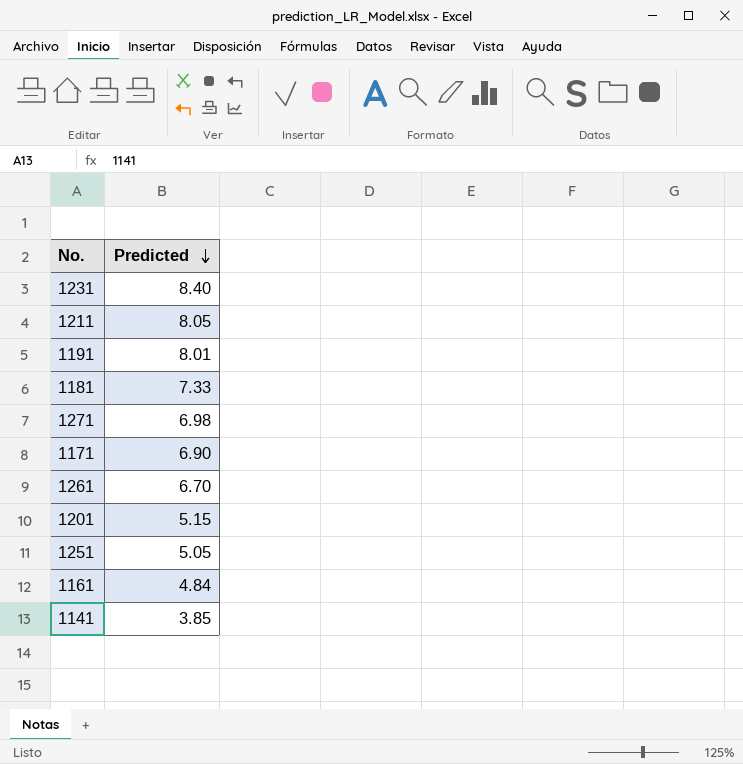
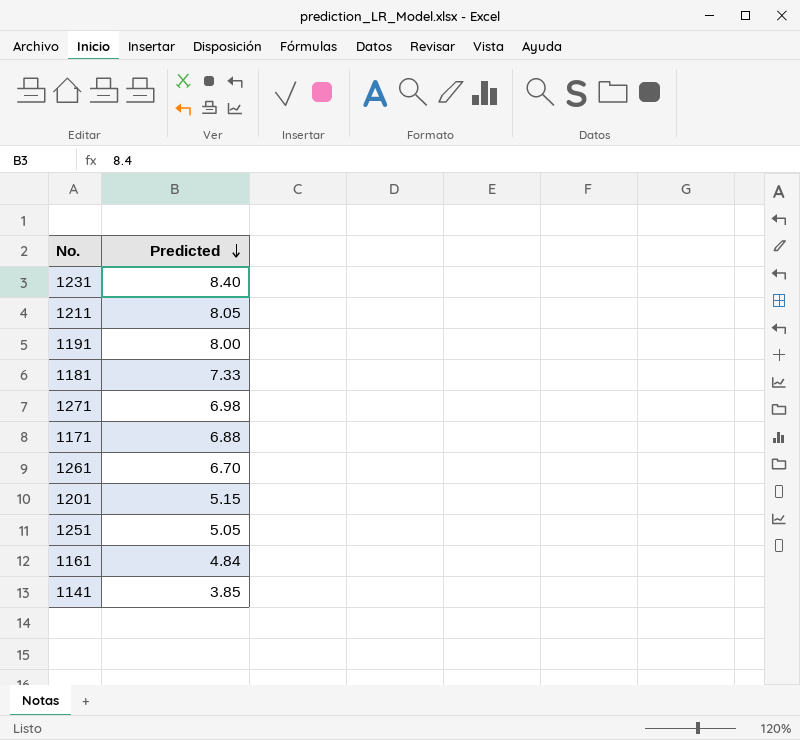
1191 | Predicted: 8.01 -> 8.00
1171 | Predicted: 6.90 -> 6.88

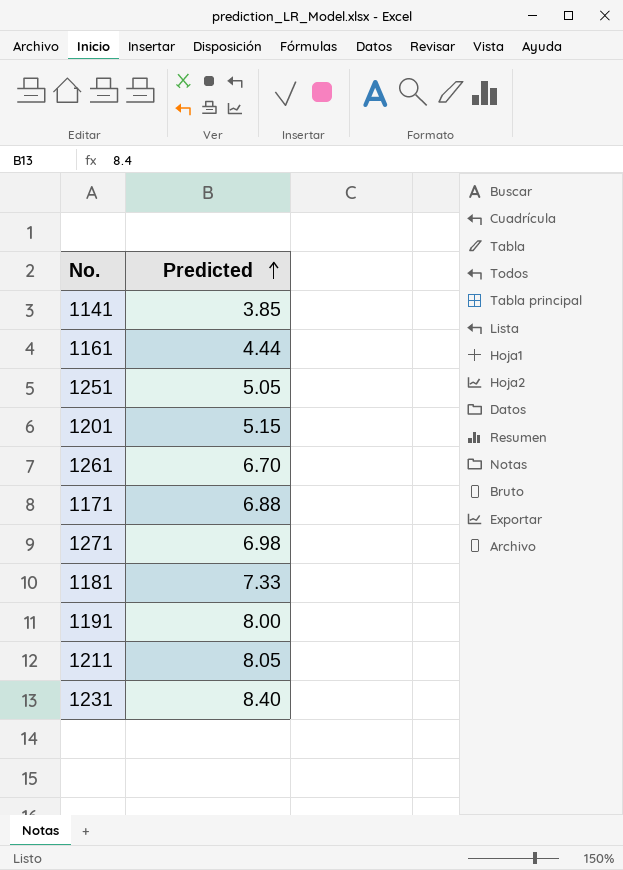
row order: Predicted descending -> Predicted ascending
1161 | Predicted: 4.84 -> 4.44

